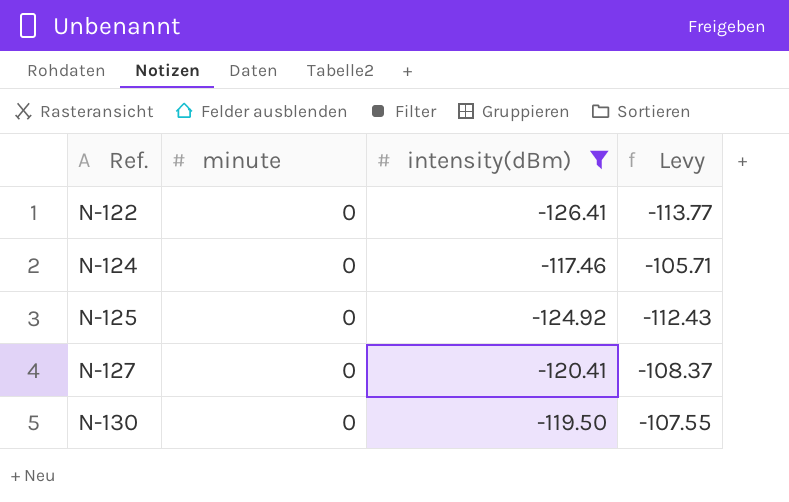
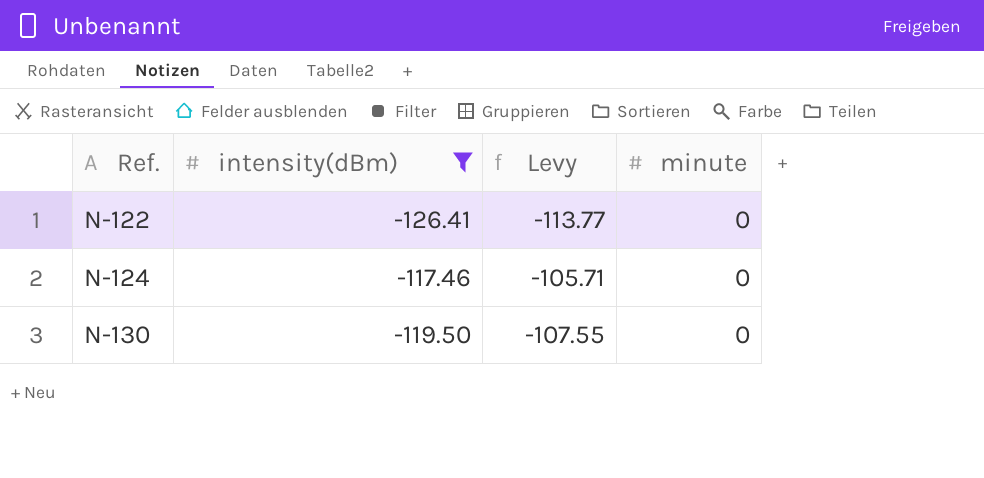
column minute | position: 2 -> 4
row N-125: 0 | -124.92 | -112.43 -> none
row N-127: 0 | -120.41 | -108.37 -> none

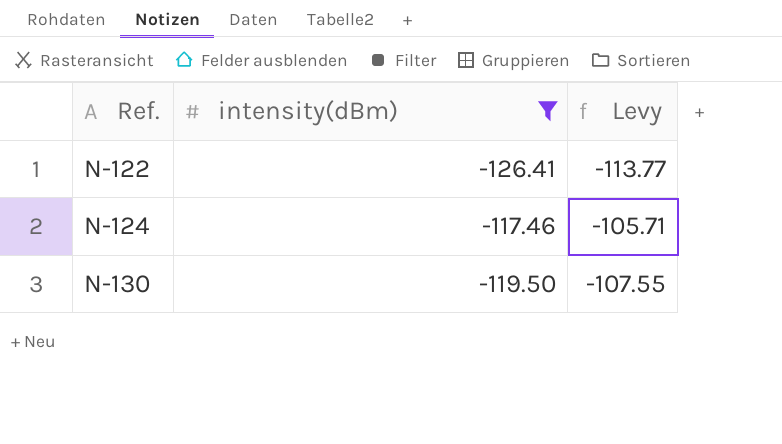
column minute | position: 4 -> none

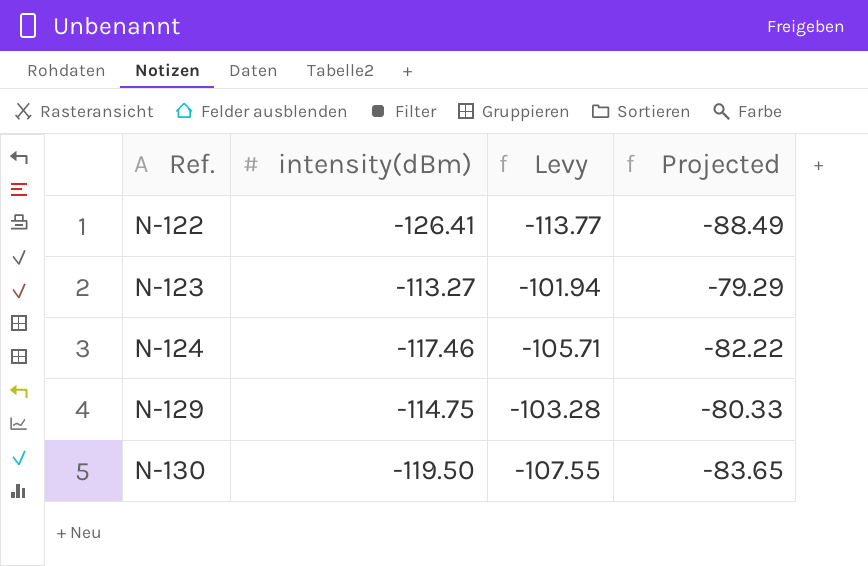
filter: intensity(dBm) <= -117.46 -> none
column Projected | formula: none -> [intensity(dBm)] * 0.7

